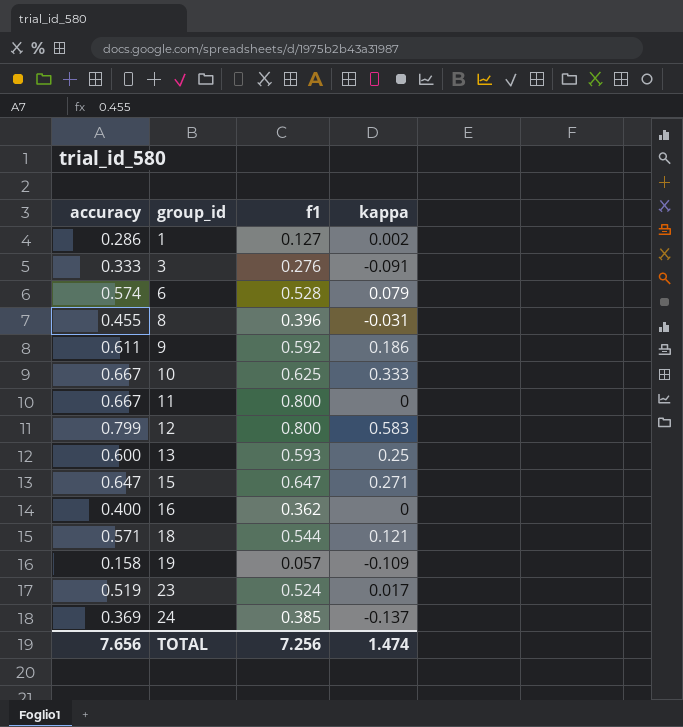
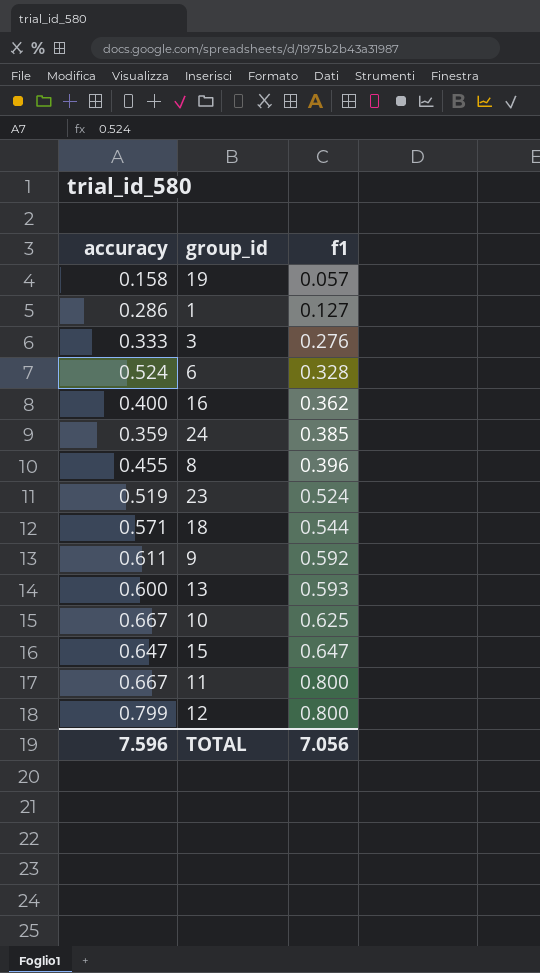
row order: group_id ascending -> f1 ascending
column kappa | position: 4 -> none
6 | accuracy: 0.574 -> 0.524
6 | f1: 0.528 -> 0.328
24 | accuracy: 0.369 -> 0.359
TOTAL | accuracy: 7.656 -> 7.596
TOTAL | f1: 7.256 -> 7.056

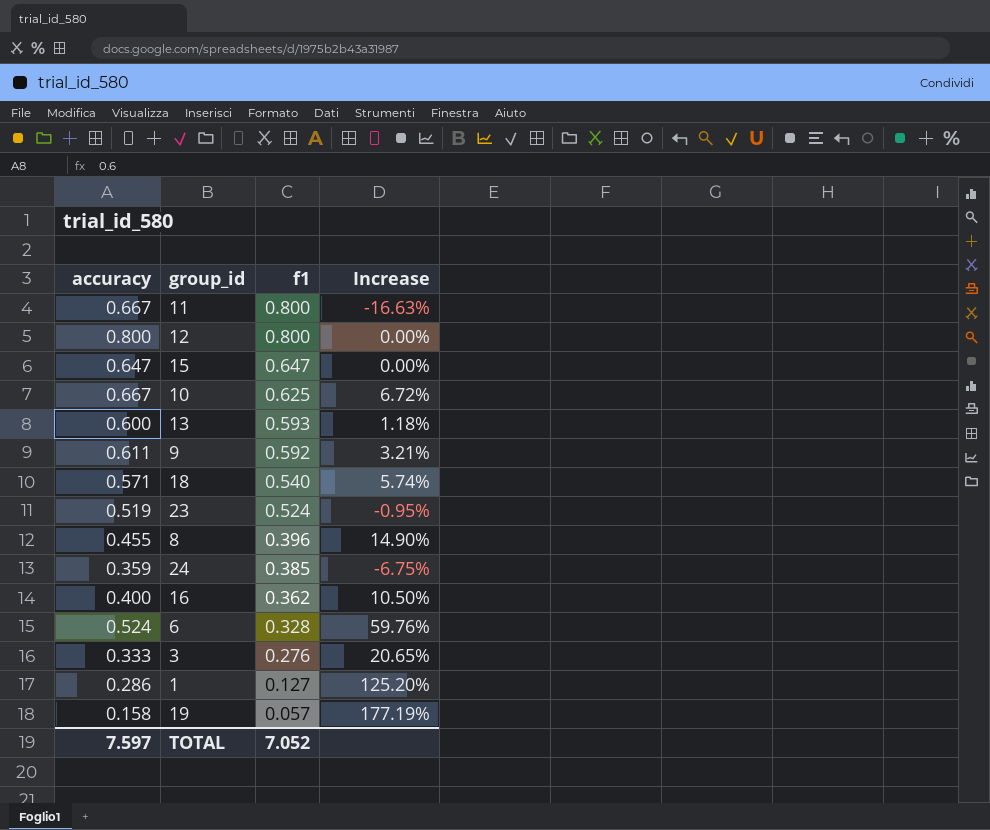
row order: f1 ascending -> f1 descending
column Increase | formula: none -> ([accuracy] - [f1]) / [f1]
12 | accuracy: 0.799 -> 0.800
18 | f1: 0.544 -> 0.540
TOTAL | accuracy: 7.596 -> 7.597
TOTAL | f1: 7.056 -> 7.052

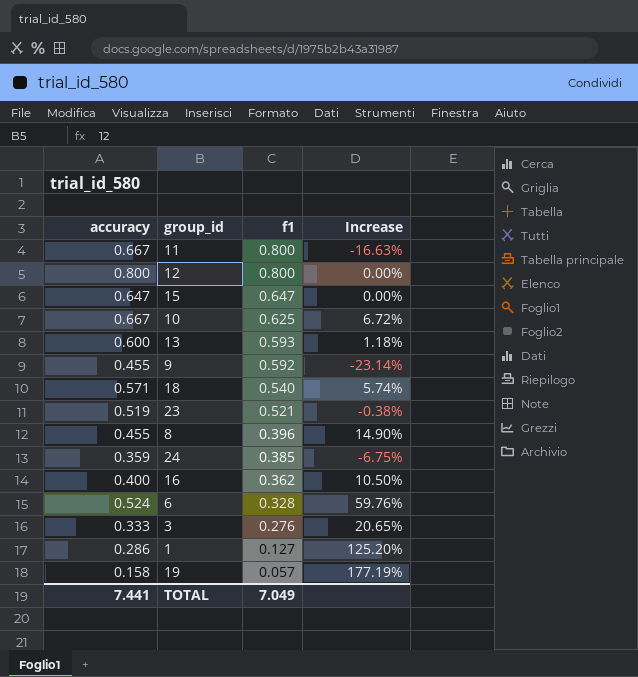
9 | accuracy: 0.611 -> 0.455
9 | Increase: 3.21% -> -23.14%
23 | f1: 0.524 -> 0.521
23 | Increase: -0.95% -> -0.38%
TOTAL | accuracy: 7.597 -> 7.441
TOTAL | f1: 7.052 -> 7.049

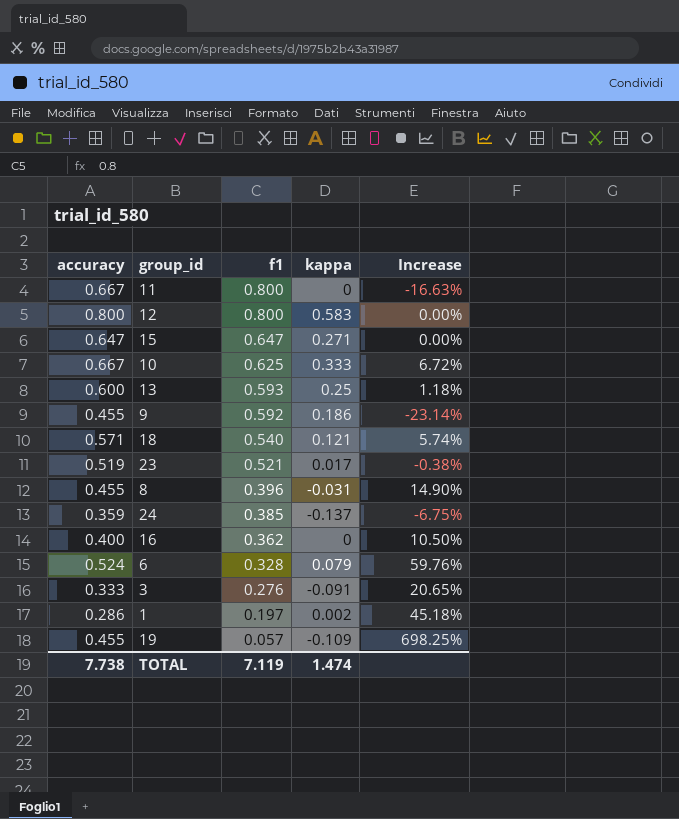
column kappa | position: none -> 4
1 | f1: 0.127 -> 0.197
1 | Increase: 125.20% -> 45.18%
19 | accuracy: 0.158 -> 0.455
19 | Increase: 177.19% -> 698.25%
TOTAL | accuracy: 7.441 -> 7.738
TOTAL | f1: 7.049 -> 7.119

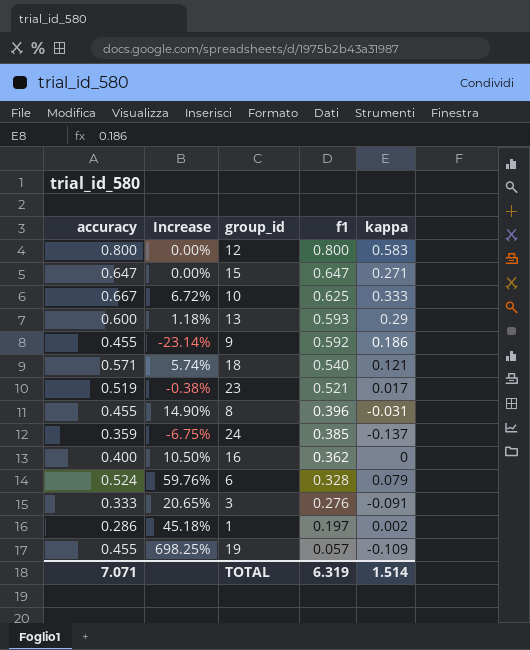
column Increase | position: 5 -> 2
row 11: 0.667 | 0.800 | 0 | -16.63% -> none
13 | kappa: 0.25 -> 0.29
TOTAL | accuracy: 7.738 -> 7.071
TOTAL | f1: 7.119 -> 6.319
TOTAL | kappa: 1.474 -> 1.514

